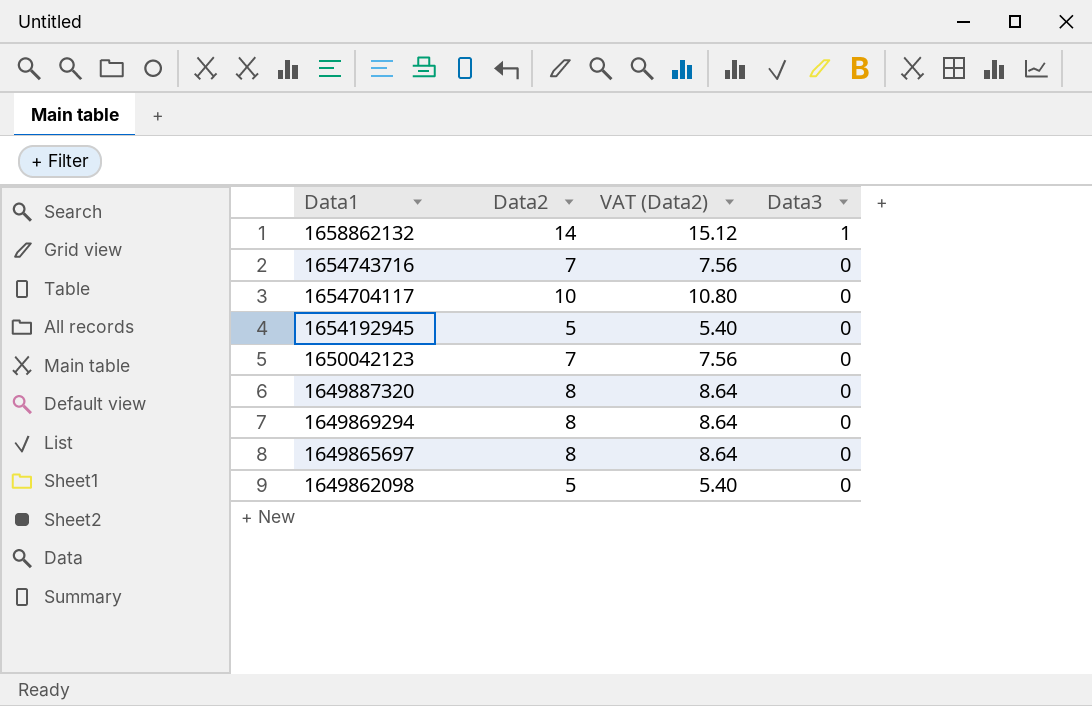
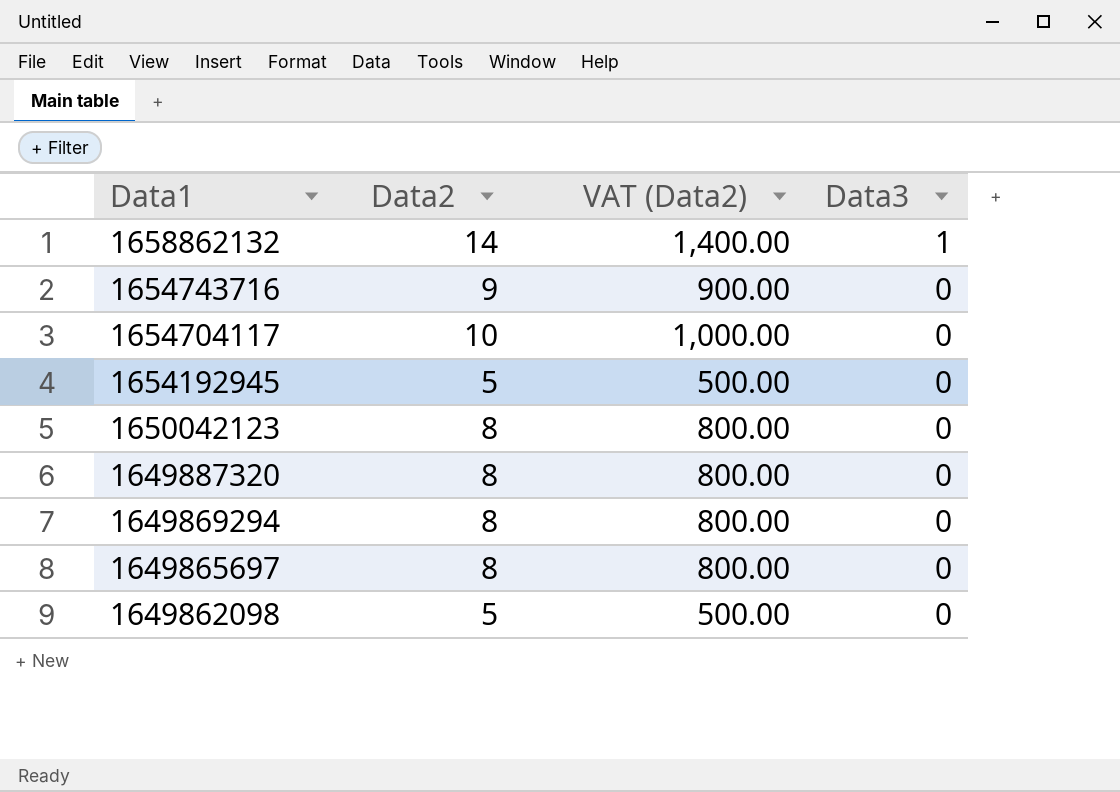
column VAT (Data2) | formula: [Data2] * 1.08 -> [Data2] * 100
1654743716 | Data2: 7 -> 9
1650042123 | Data2: 7 -> 8

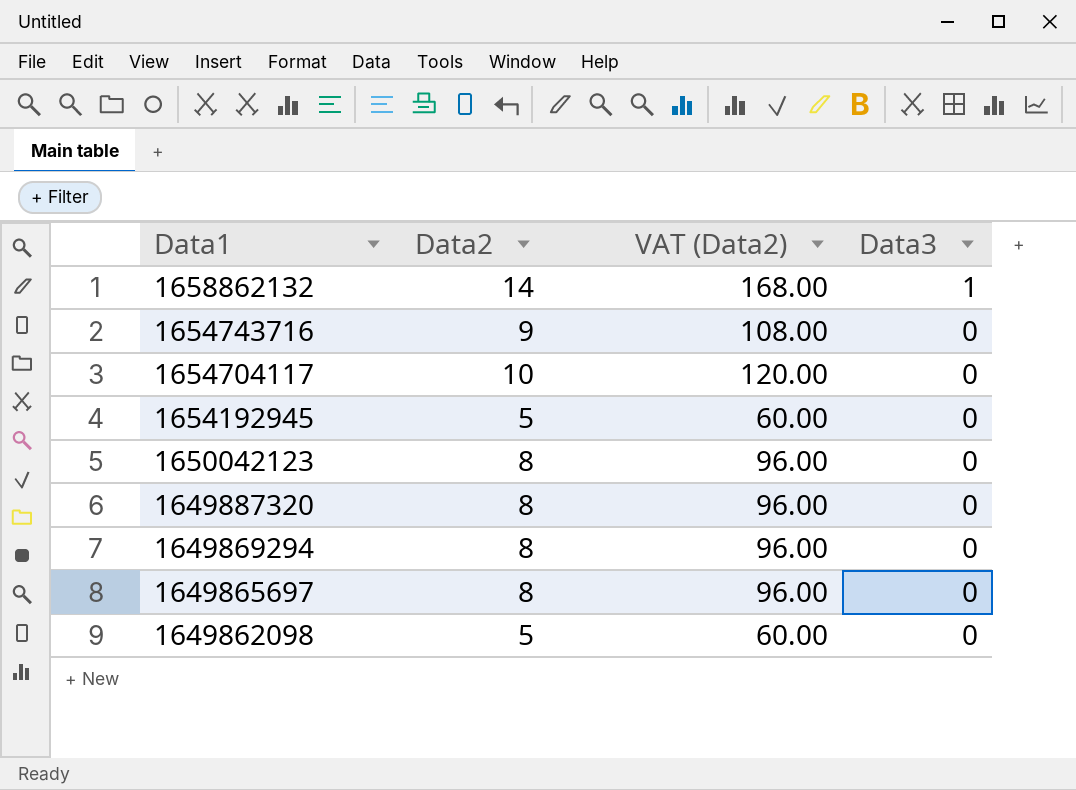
column VAT (Data2) | formula: [Data2] * 100 -> [Data2] * 12

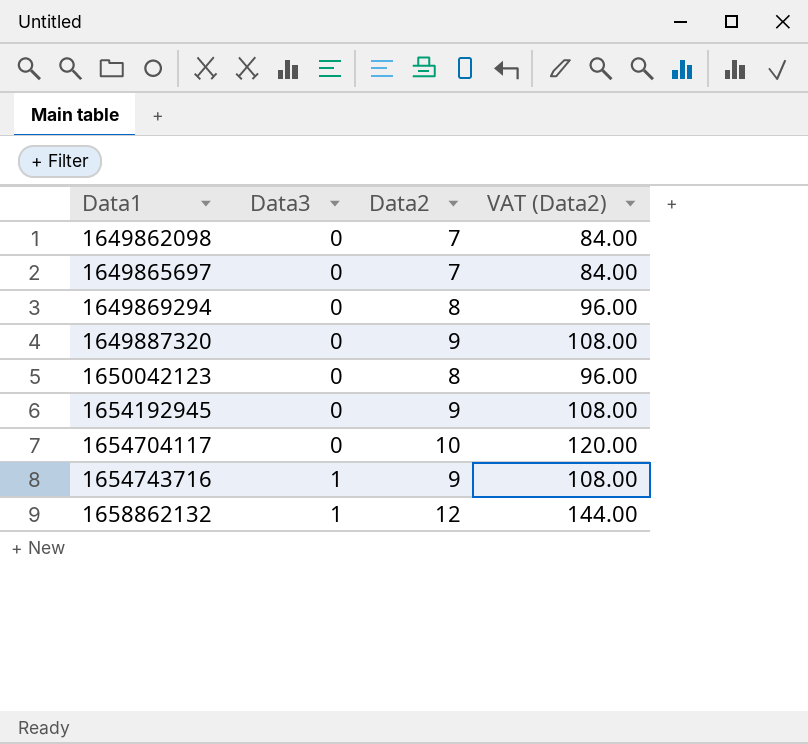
row order: Data1 descending -> Data1 ascending
column Data3 | position: 4 -> 2
1649862098 | Data2: 5 -> 7
1649862098 | VAT (Data2): 60.00 -> 84.00
1649865697 | Data2: 8 -> 7
1649865697 | VAT (Data2): 96.00 -> 84.00
1649887320 | Data2: 8 -> 9
1649887320 | VAT (Data2): 96.00 -> 108.00
1654192945 | Data2: 5 -> 9
1654192945 | VAT (Data2): 60.00 -> 108.00
1654743716 | Data3: 0 -> 1
1658862132 | Data2: 14 -> 12
1658862132 | VAT (Data2): 168.00 -> 144.00

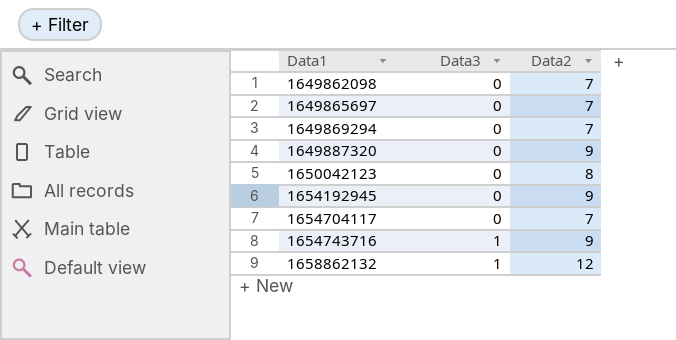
column VAT (Data2) | formula: [Data2] * 12 -> none
1649869294 | Data2: 8 -> 7
1654704117 | Data2: 10 -> 7

